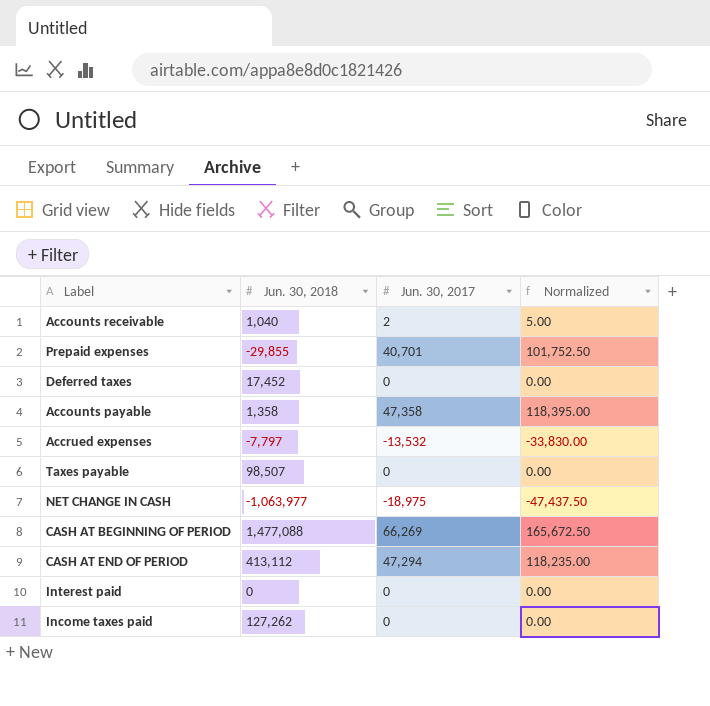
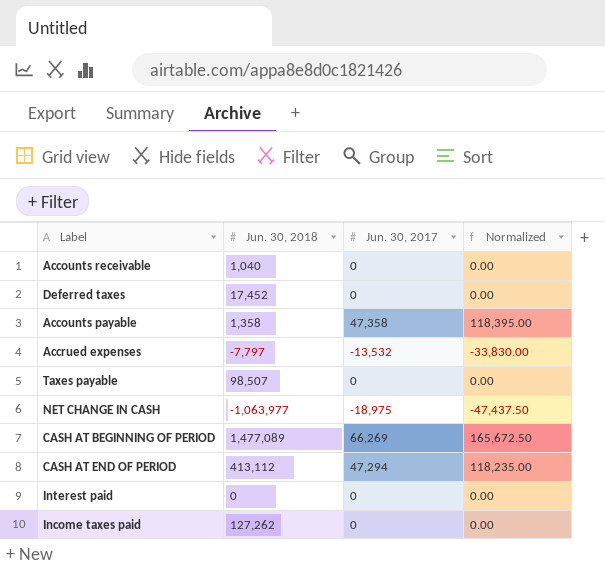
row Prepaid expenses: -29,855 | 40,701 | 101,752.50 -> none
Accounts receivable | Jun. 30, 2017: 2 -> 0
Accounts receivable | Normalized: 5.00 -> 0.00
CASH AT BEGINNING OF PERIOD | Jun. 30, 2018: 1,477,088 -> 1,477,089

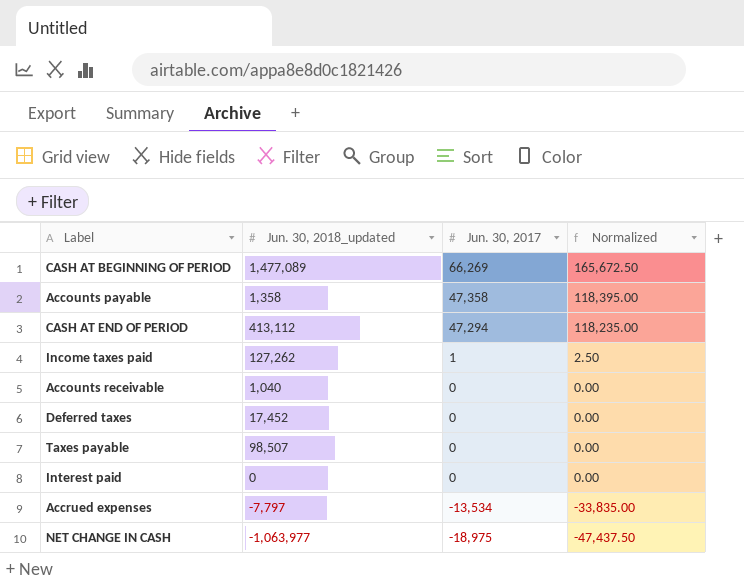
row order: none -> Jun. 30, 2017 descending
column name: Jun. 30, 2018 -> Jun. 30, 2018_updated
Income taxes paid | Jun. 30, 2017: 0 -> 1
Income taxes paid | Normalized: 0.00 -> 2.50
Accrued expenses | Jun. 30, 2017: -13,532 -> -13,534
Accrued expenses | Normalized: -33,830.00 -> -33,835.00

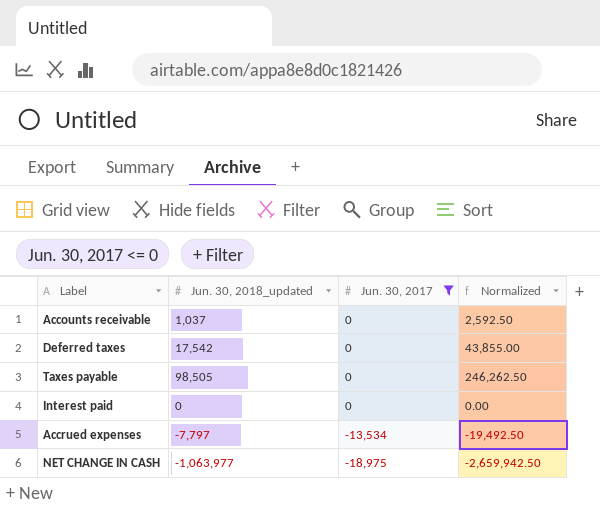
filter: none -> Jun. 30, 2017 <= 0
column Normalized | formula: [Jun. 30, 2017] * 2.5 -> [Jun. 30, 2018_updated] * 2.5
Accounts receivable | Jun. 30, 2018_updated: 1,040 -> 1,037
Deferred taxes | Jun. 30, 2018_updated: 17,452 -> 17,542
Taxes payable | Jun. 30, 2018_updated: 98,507 -> 98,505

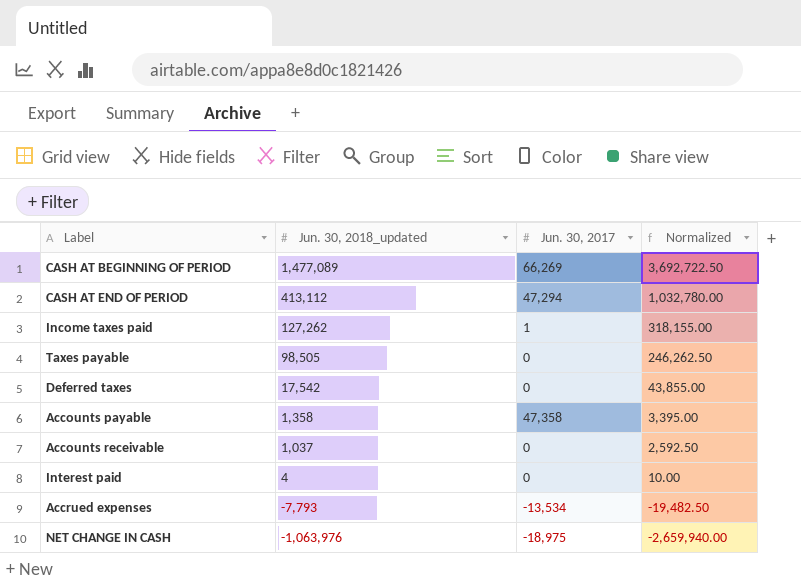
filter: Jun. 30, 2017 <= 0 -> none
row order: Jun. 30, 2017 descending -> Jun. 30, 2018_updated descending
Interest paid | Jun. 30, 2018_updated: 0 -> 4
Interest paid | Normalized: 0.00 -> 10.00
Accrued expenses | Jun. 30, 2018_updated: -7,797 -> -7,793
Accrued expenses | Normalized: -19,492.50 -> -19,482.50
NET CHANGE IN CASH | Jun. 30, 2018_updated: -1,063,977 -> -1,063,976
NET CHANGE IN CASH | Normalized: -2,659,942.50 -> -2,659,940.00

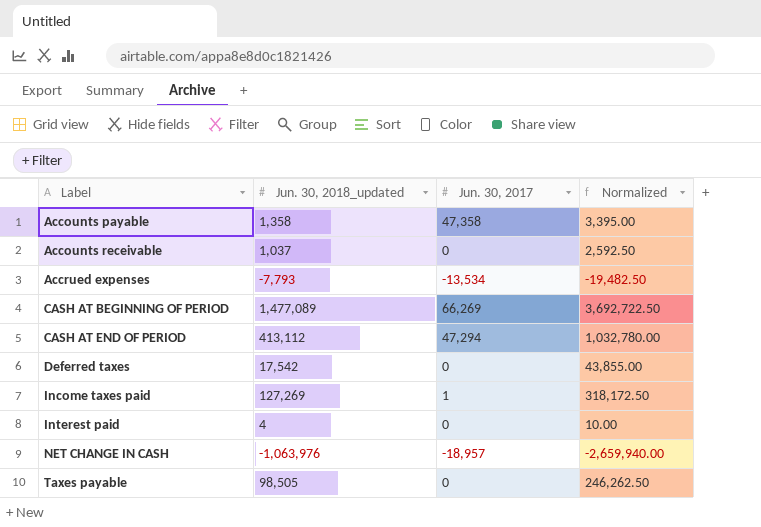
row order: Jun. 30, 2018_updated descending -> Label ascending
Income taxes paid | Jun. 30, 2018_updated: 127,262 -> 127,269
Income taxes paid | Normalized: 318,155.00 -> 318,172.50
NET CHANGE IN CASH | Jun. 30, 2017: -18,975 -> -18,957

